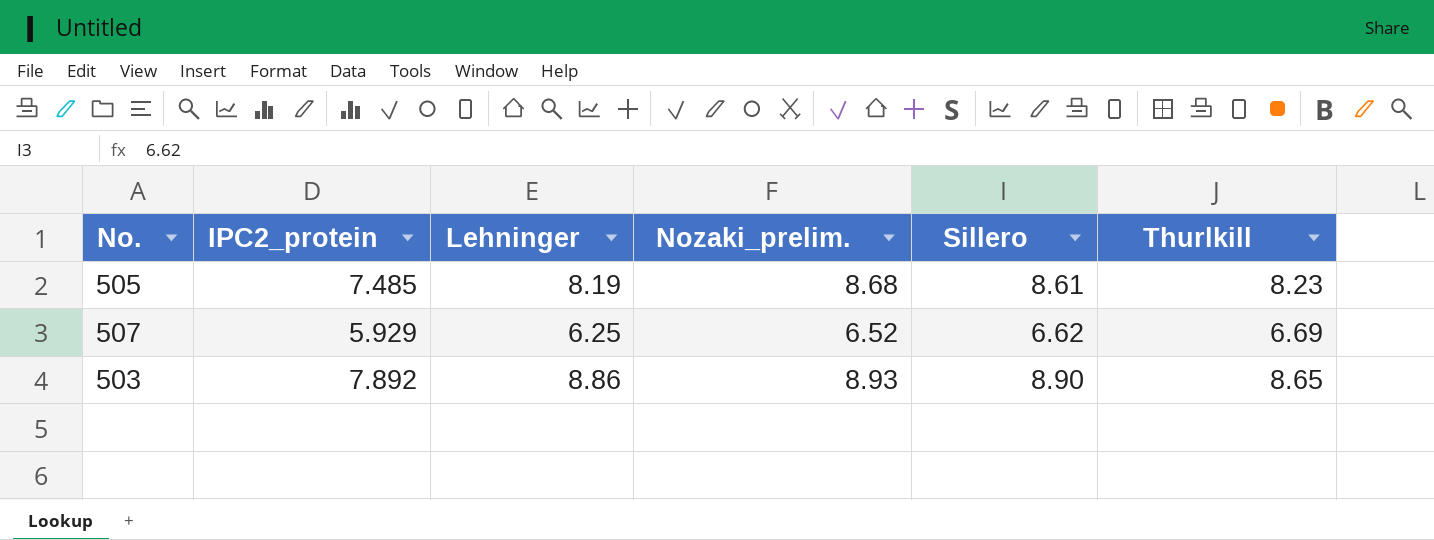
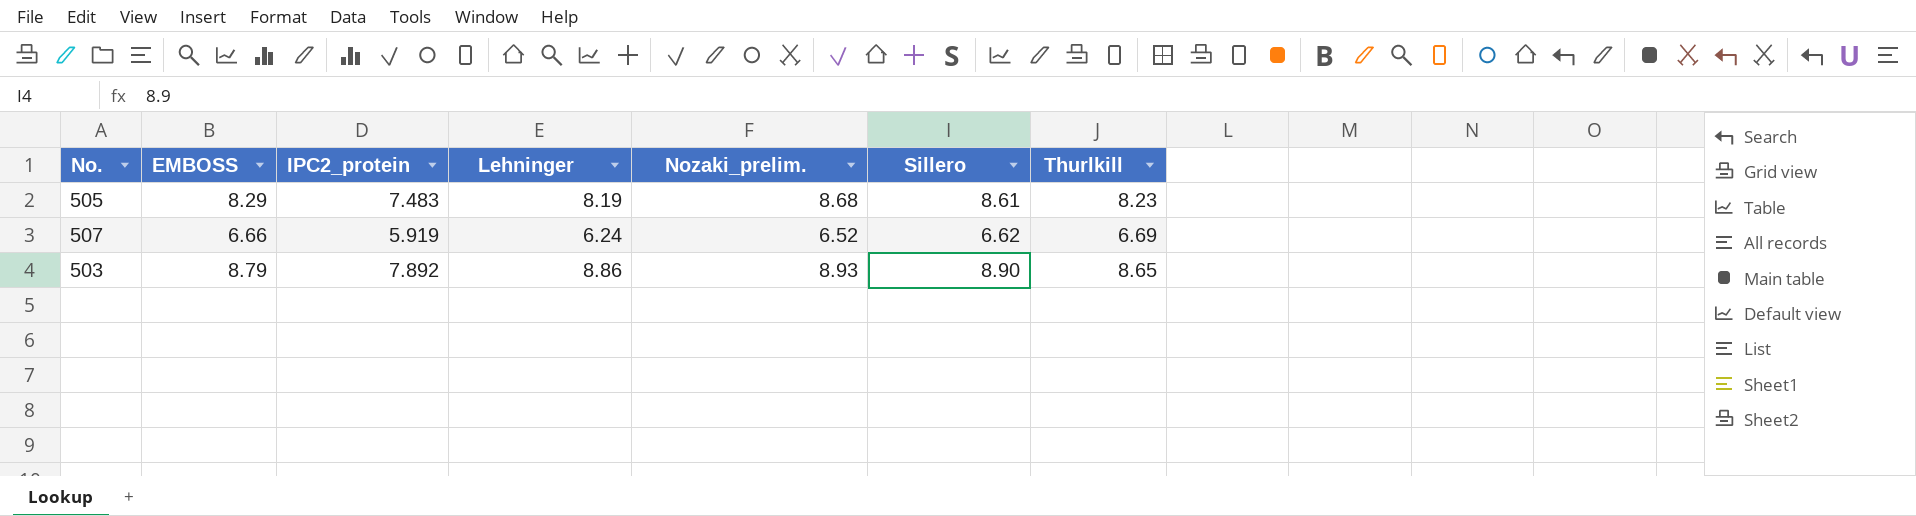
column EMBOSS | position: none -> 2
505 | IPC2_protein: 7.485 -> 7.483
507 | IPC2_protein: 5.929 -> 5.919
507 | Lehninger: 6.25 -> 6.24

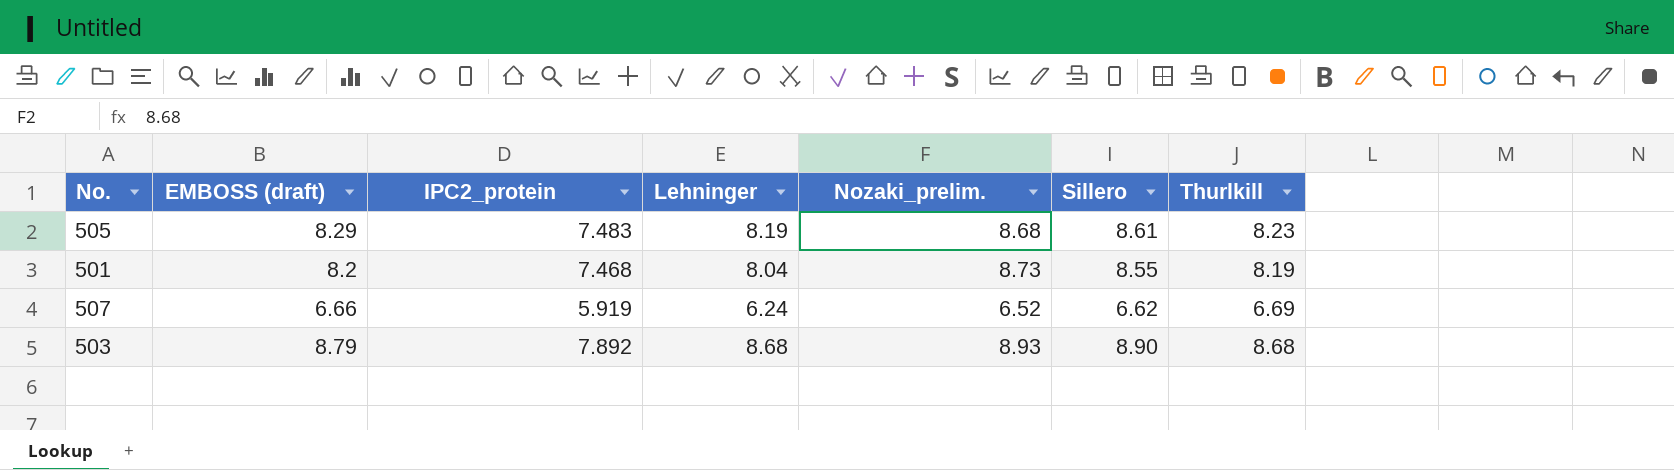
column name: EMBOSS -> EMBOSS (draft)
row 501: none -> 8.2 | 7.468 | 8.04 | 8.73 | 8.55 | 8.19
503 | Lehninger: 8.86 -> 8.68
503 | Thurlkill: 8.65 -> 8.68

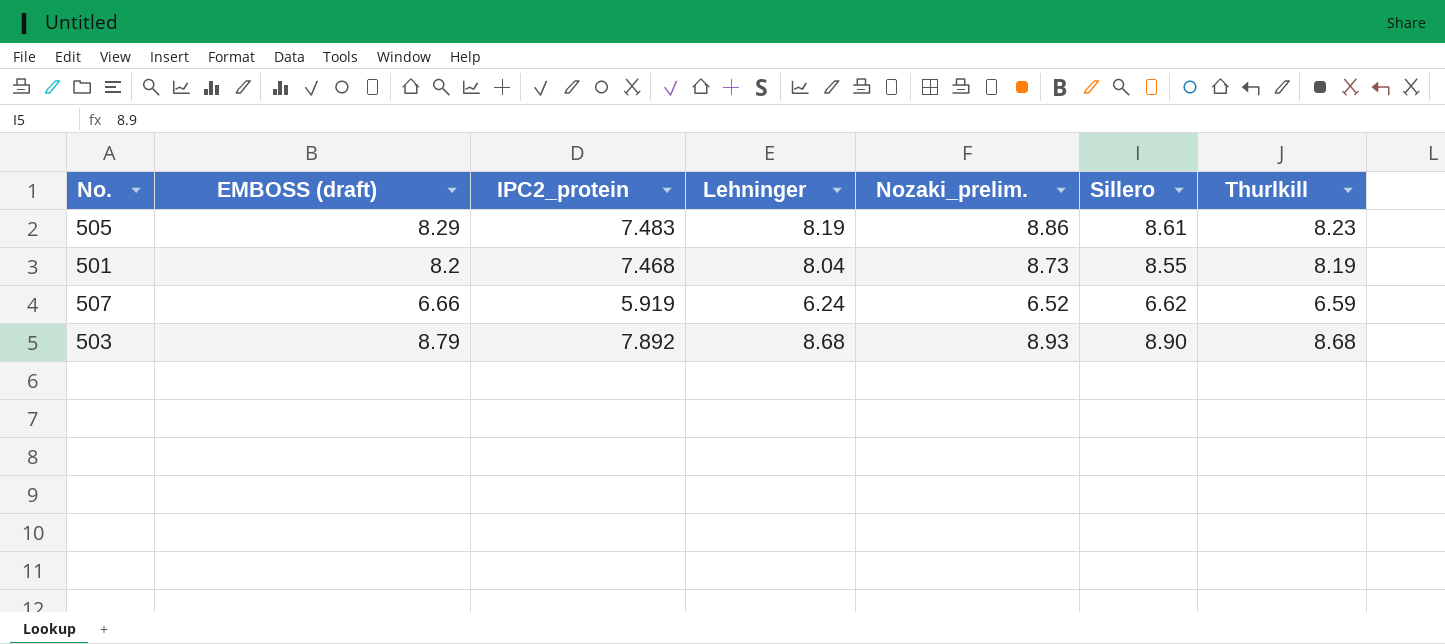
505 | Nozaki_prelim.: 8.68 -> 8.86
507 | Thurlkill: 6.69 -> 6.59

